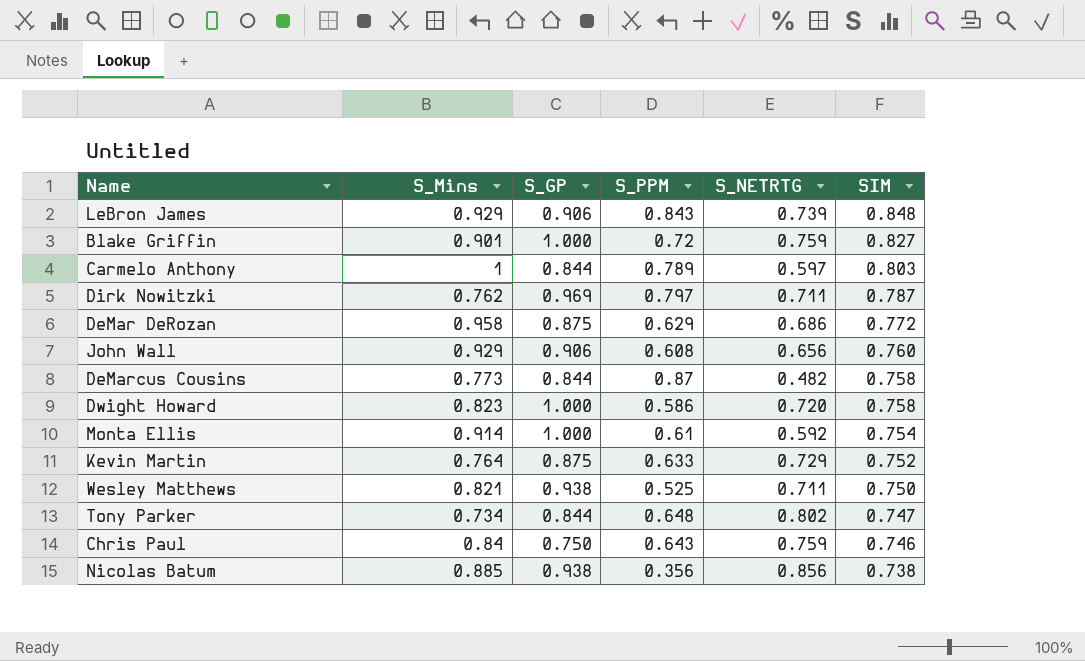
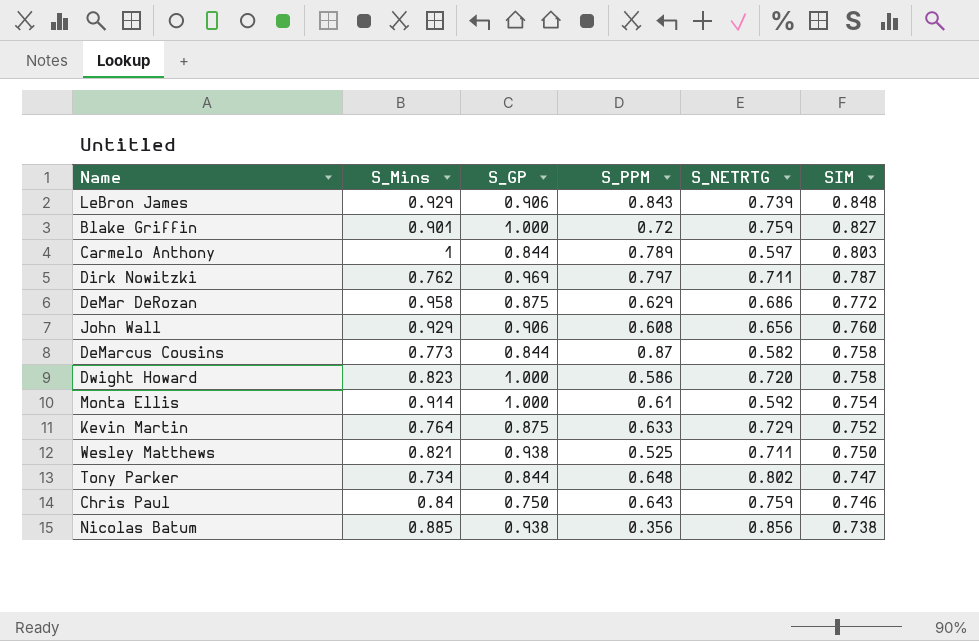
DeMarcus Cousins | S_NETRTG: 0.482 -> 0.582

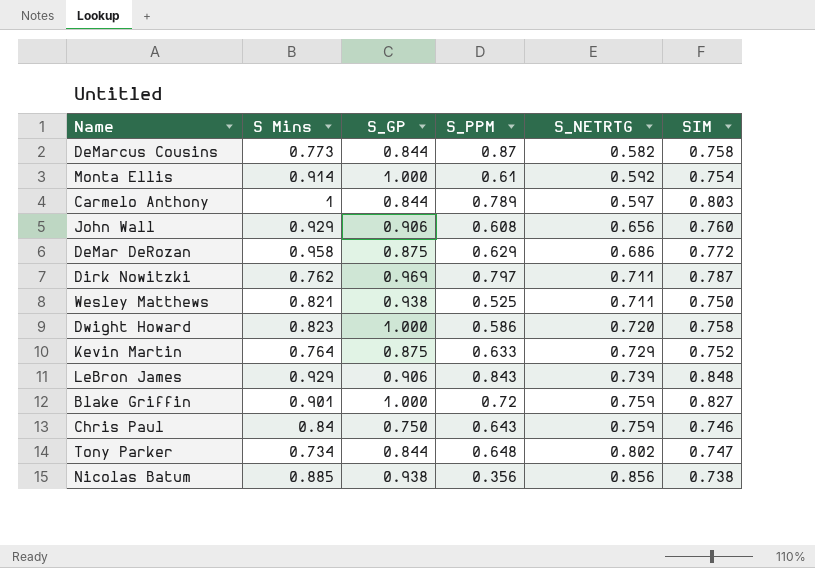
row order: SIM descending -> S_NETRTG ascending
column name: S_Mins -> S Mins

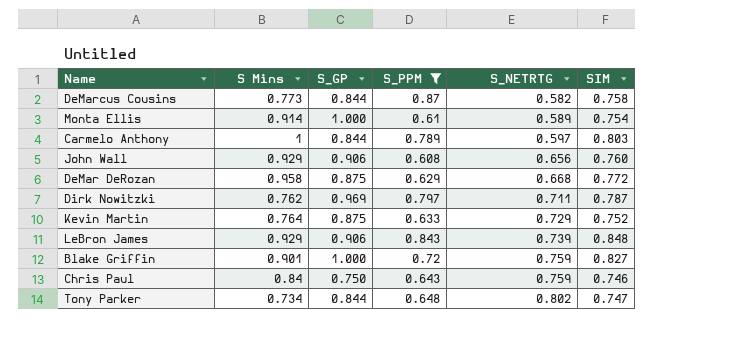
filter: none -> S_PPM >= 0.608
Monta Ellis | S_NETRTG: 0.592 -> 0.589
DeMar DeRozan | S_NETRTG: 0.686 -> 0.668

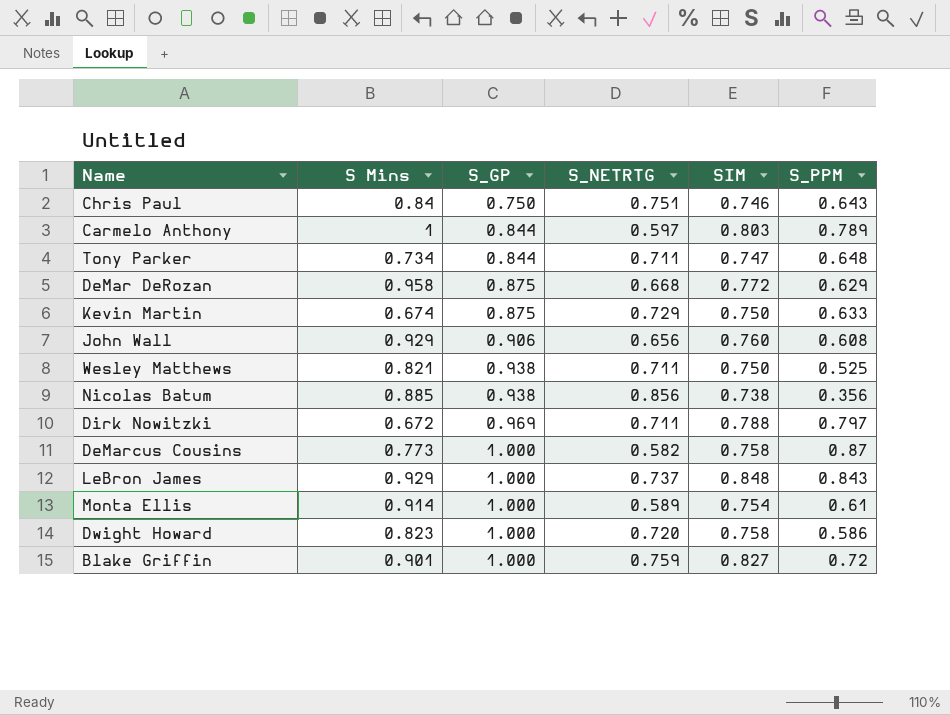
filter: S_PPM >= 0.608 -> none
row order: S_NETRTG ascending -> S_GP ascending
column S_PPM | position: 4 -> 6
Chris Paul | S_NETRTG: 0.759 -> 0.751
Tony Parker | S_NETRTG: 0.802 -> 0.711
Kevin Martin | S Mins: 0.764 -> 0.674
Kevin Martin | SIM: 0.752 -> 0.750
Dirk Nowitzki | S Mins: 0.762 -> 0.672
Dirk Nowitzki | SIM: 0.787 -> 0.788
DeMarcus Cousins | S_GP: 0.844 -> 1.000
LeBron James | S_GP: 0.906 -> 1.000
LeBron James | S_NETRTG: 0.739 -> 0.737

